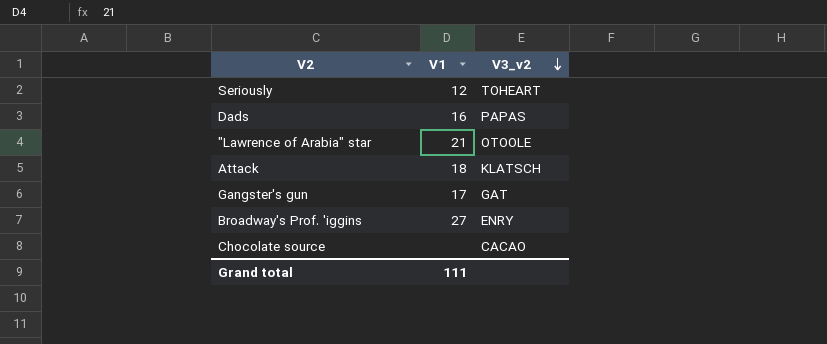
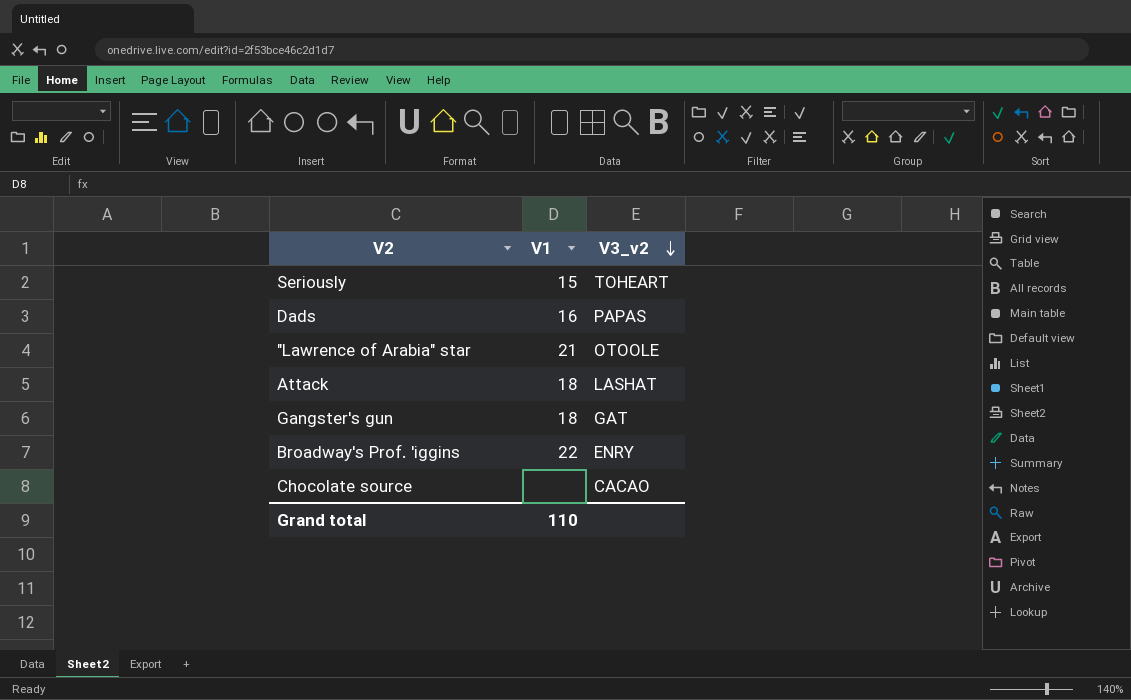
Seriously | V1: 12 -> 15
Attack | V3_v2: KLATSCH -> LASHAT
Gangster's gun | V1: 17 -> 18
Broadway's Prof. 'iggins | V1: 27 -> 22
Grand total | V1: 111 -> 110

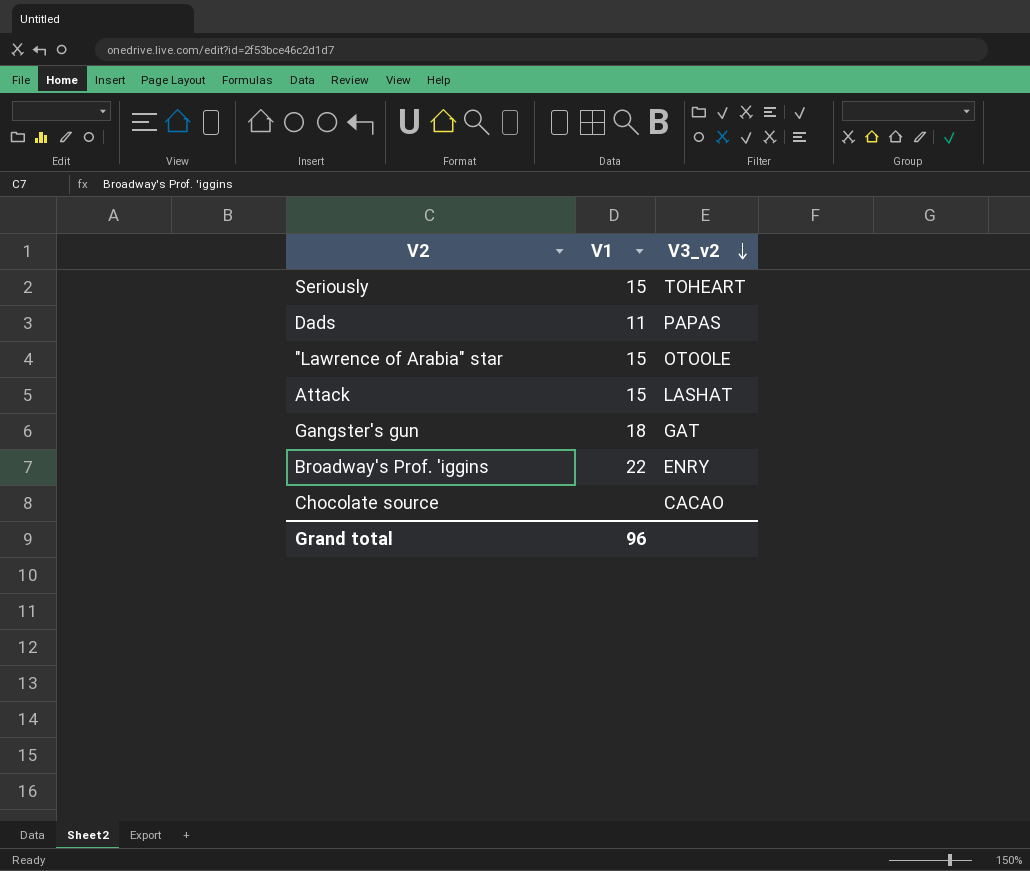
Dads | V1: 16 -> 11
"Lawrence of Arabia" star | V1: 21 -> 15
Attack | V1: 18 -> 15
Grand total | V1: 110 -> 96

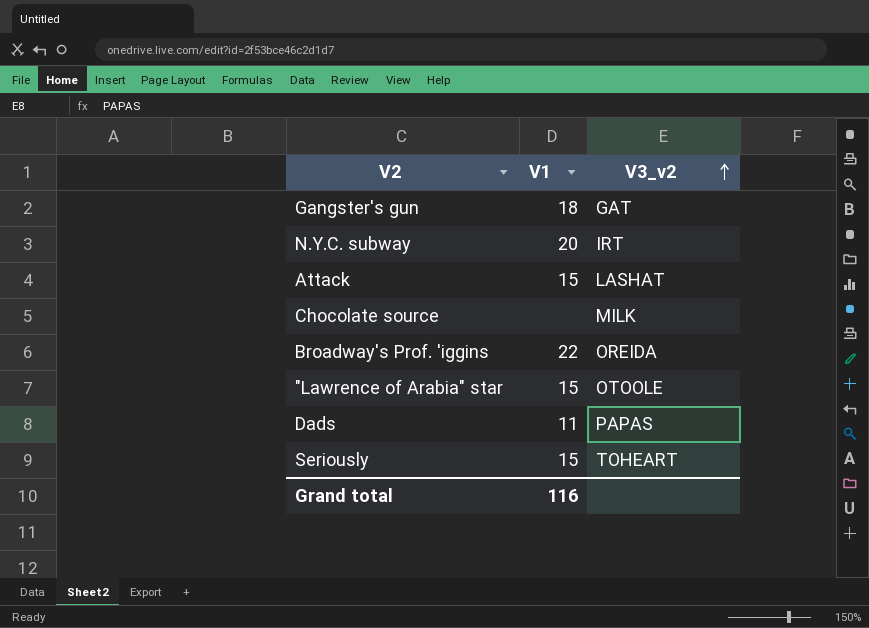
row order: V3_v2 descending -> V3_v2 ascending
row N.Y.C. subway: none -> 20 | IRT
Chocolate source | V3_v2: CACAO -> MILK
Broadway's Prof. 'iggins | V3_v2: ENRY -> OREIDA
Grand total | V1: 96 -> 116

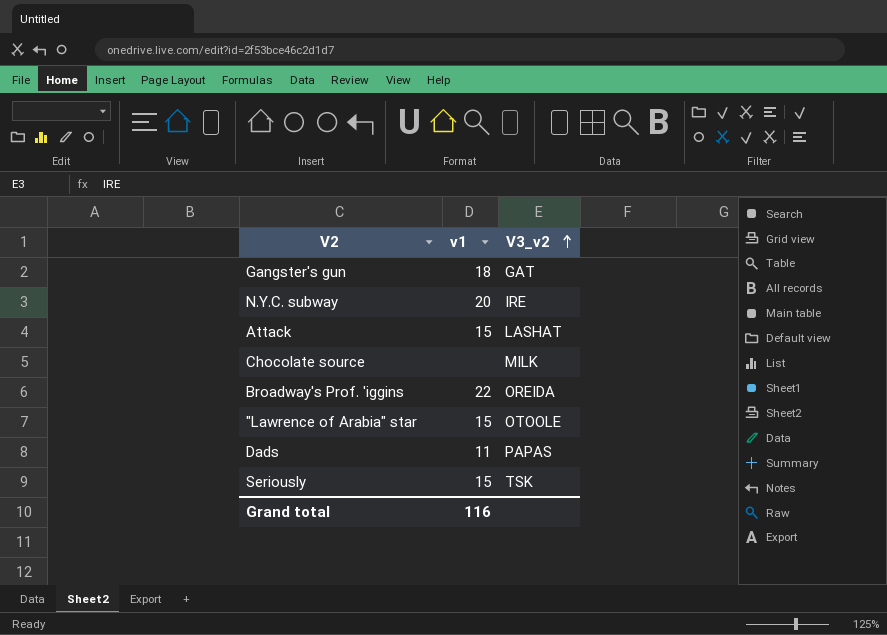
column name: V1 -> v1
N.Y.C. subway | V3_v2: IRT -> IRE
Seriously | V3_v2: TOHEART -> TSK

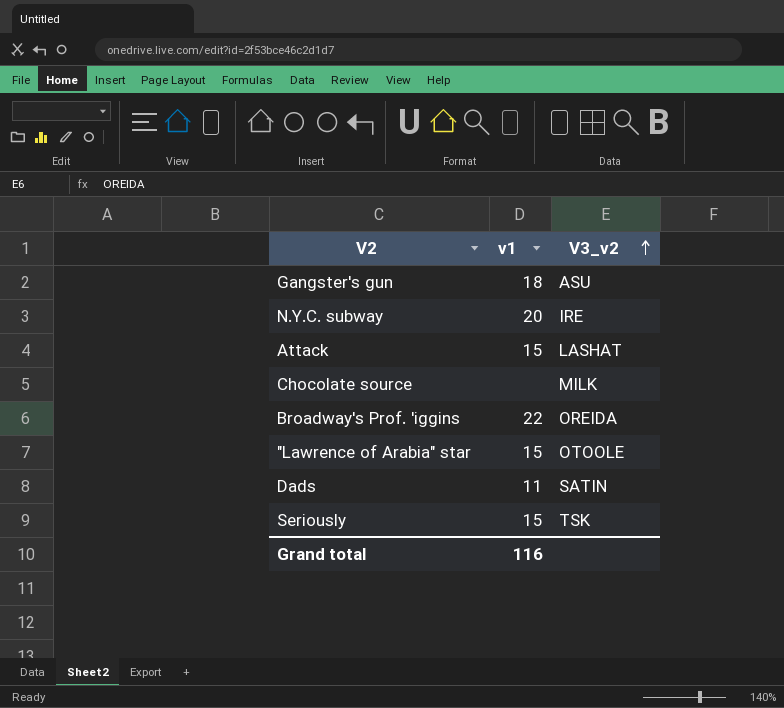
Gangster's gun | V3_v2: GAT -> ASU
Dads | V3_v2: PAPAS -> SATIN

